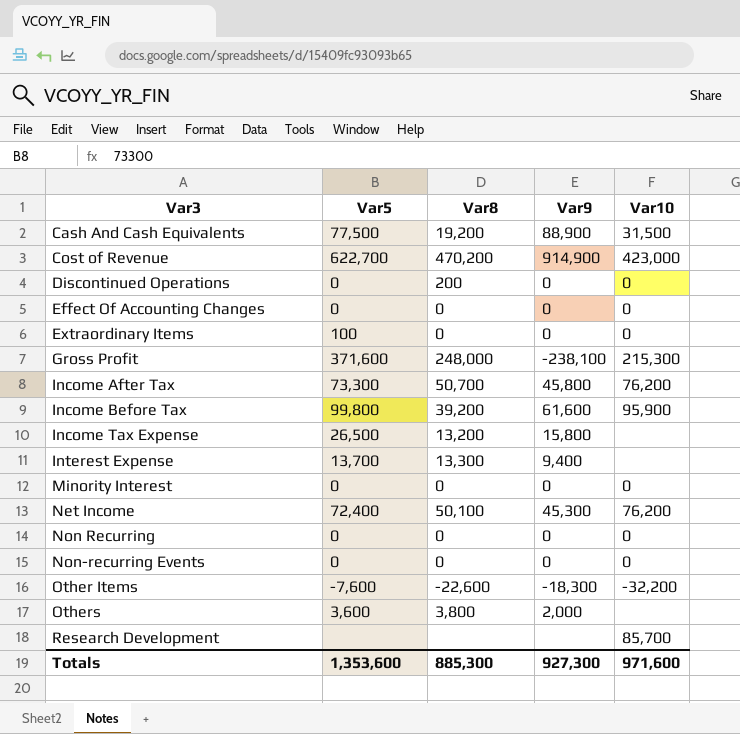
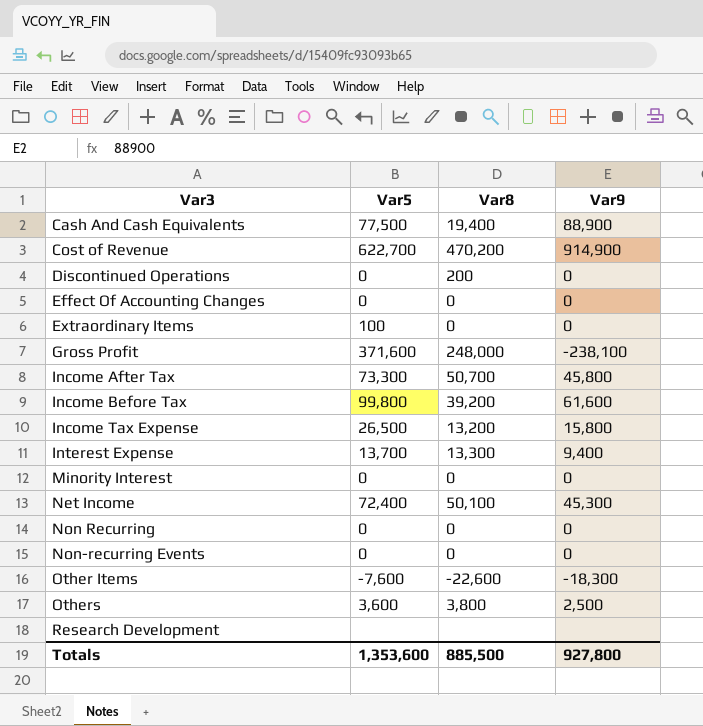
column Var10 | position: 5 -> none
Cash And Cash Equivalents | Var8: 19,200 -> 19,400
Others | Var9: 2,000 -> 2,500
Totals | Var8: 885,300 -> 885,500
Totals | Var9: 927,300 -> 927,800

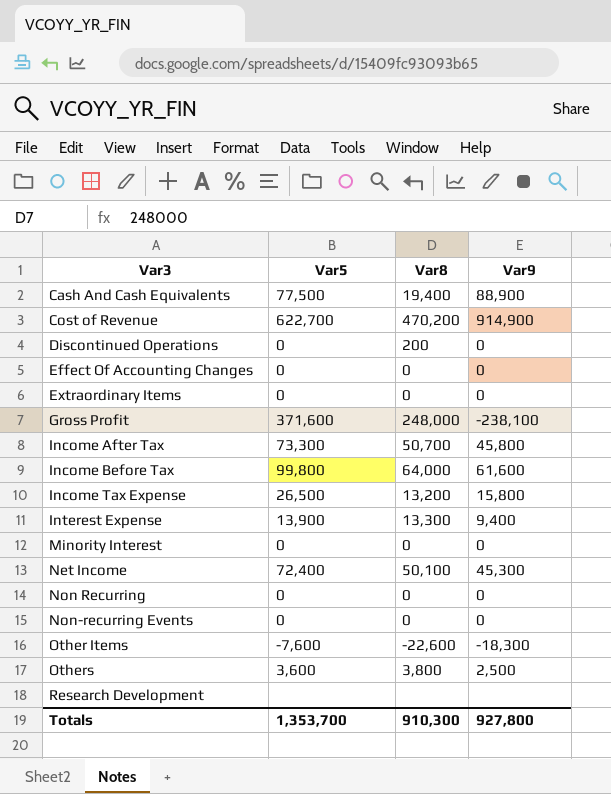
Extraordinary Items | Var5: 100 -> 0
Income Before Tax | Var8: 39,200 -> 64,000
Interest Expense | Var5: 13,700 -> 13,900
Totals | Var5: 1,353,600 -> 1,353,700
Totals | Var8: 885,500 -> 910,300

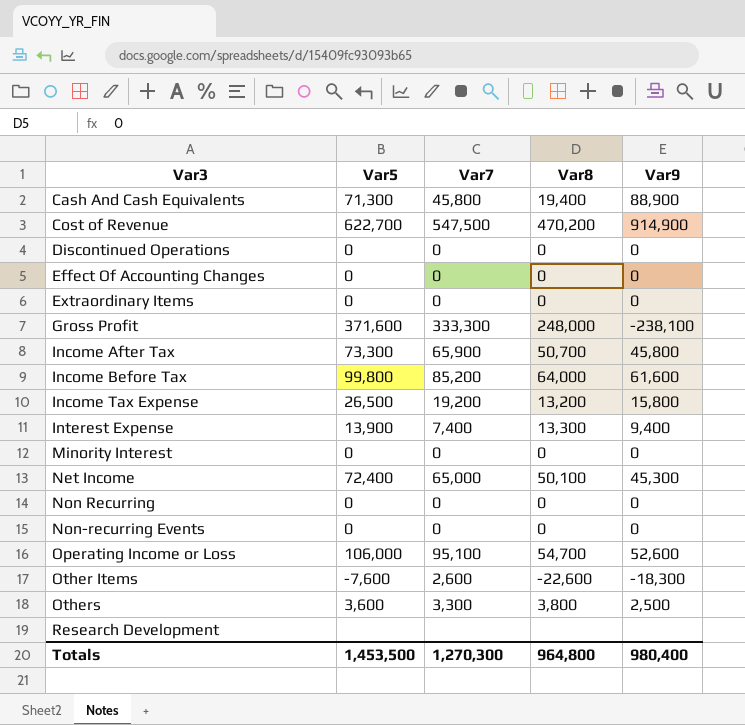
column Var7 | position: none -> 3
Cash And Cash Equivalents | Var5: 77,500 -> 71,300
Discontinued Operations | Var8: 200 -> 0
row Operating Income or Loss: none -> 106,000 | 95,100 | 54,700 | 52,600
Totals | Var5: 1,353,700 -> 1,453,500
Totals | Var8: 910,300 -> 964,800
Totals | Var9: 927,800 -> 980,400

